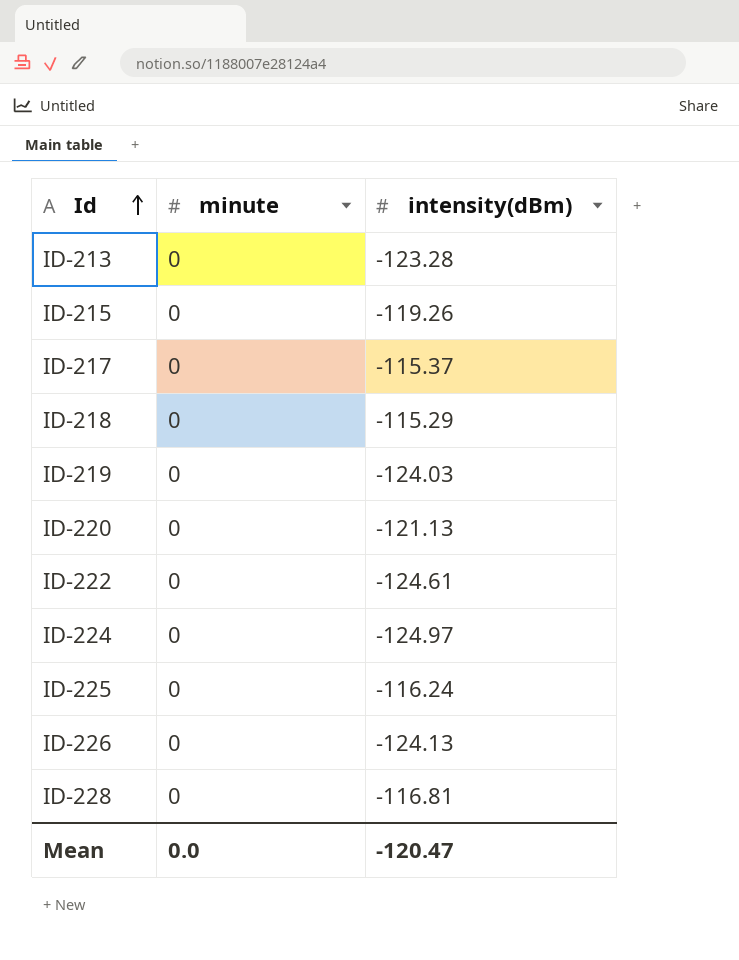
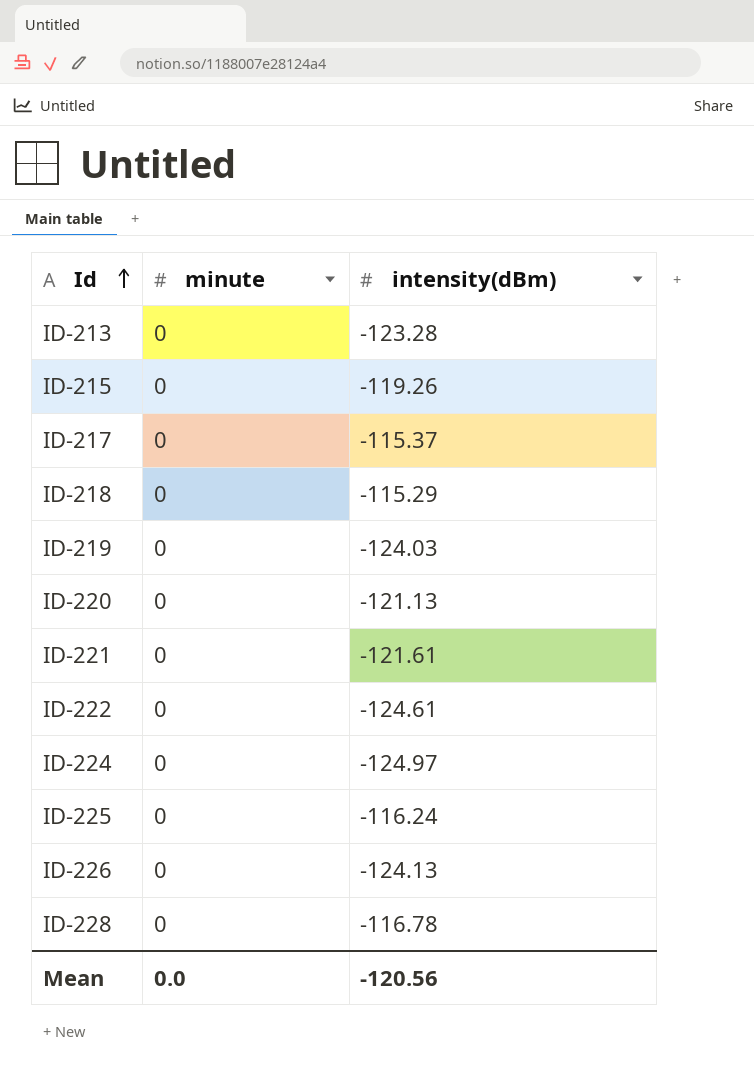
row ID-221: none -> 0 | -121.61
ID-228 | intensity(dBm): -116.81 -> -116.78
Mean | intensity(dBm): -120.47 -> -120.56

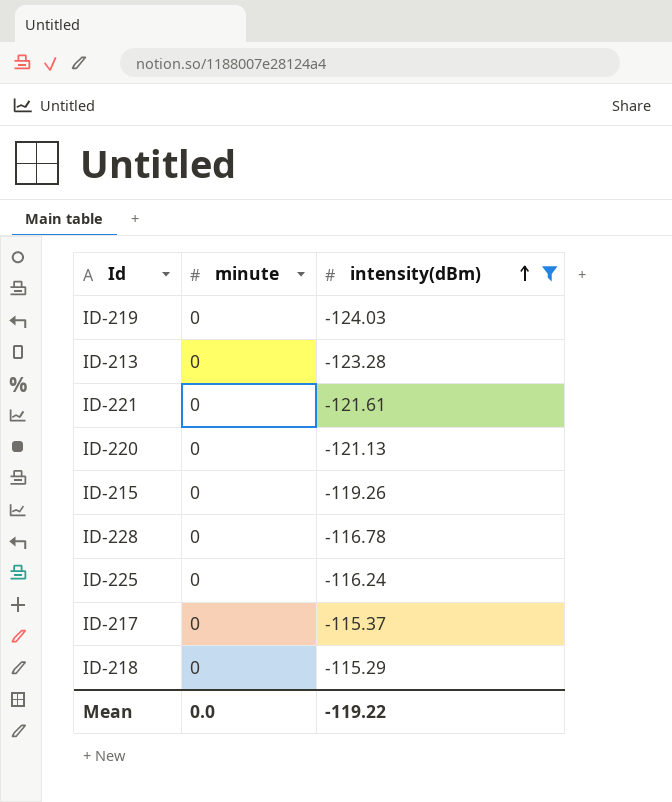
filter: none -> intensity(dBm) >= -124.03
row order: Id ascending -> intensity(dBm) ascending
Mean | intensity(dBm): -120.56 -> -119.22

